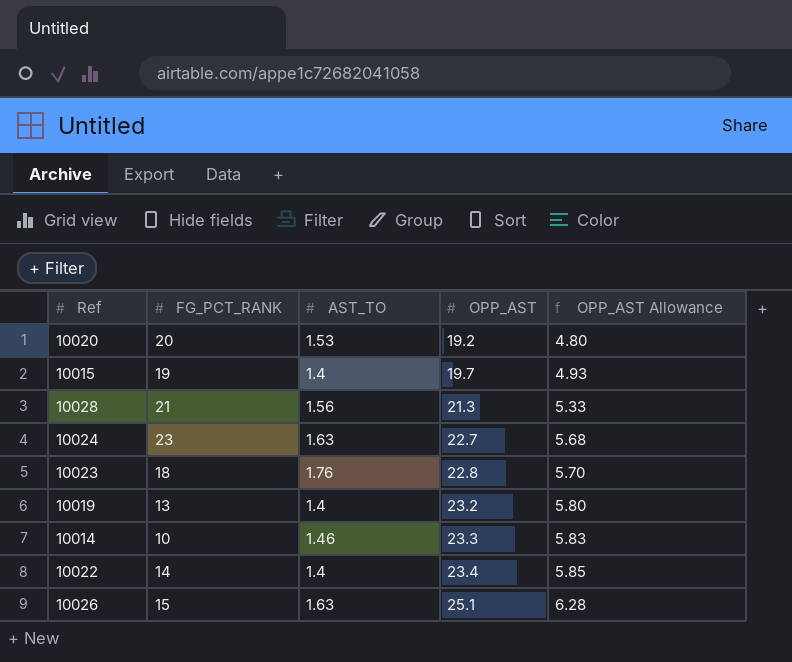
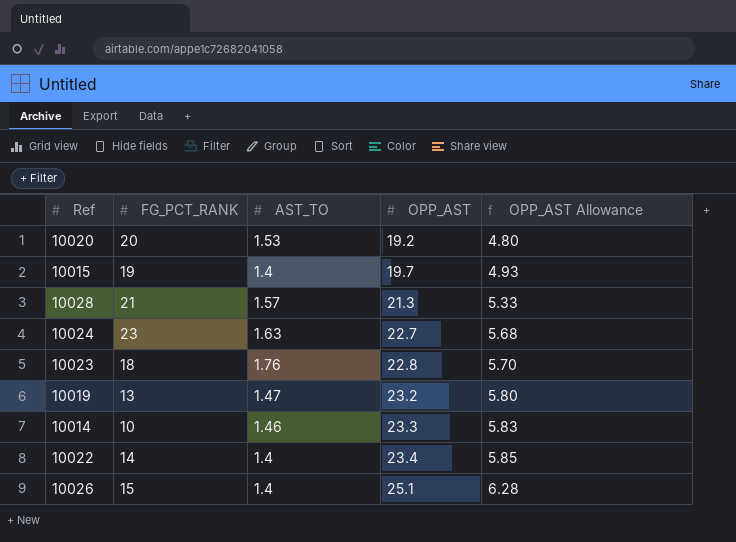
10028 | AST_TO: 1.56 -> 1.57
10019 | AST_TO: 1.4 -> 1.47
10026 | AST_TO: 1.63 -> 1.4

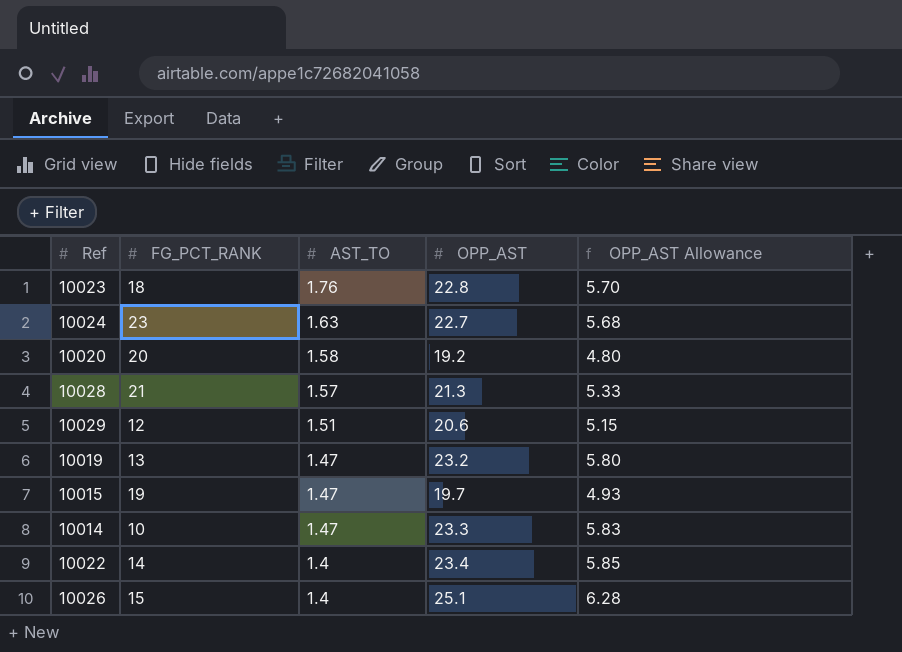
row order: OPP_AST ascending -> AST_TO descending
10020 | AST_TO: 1.53 -> 1.58
row 10029: none -> 12 | 1.51 | 20.6 | 5.15
10015 | AST_TO: 1.4 -> 1.47
10014 | AST_TO: 1.46 -> 1.47

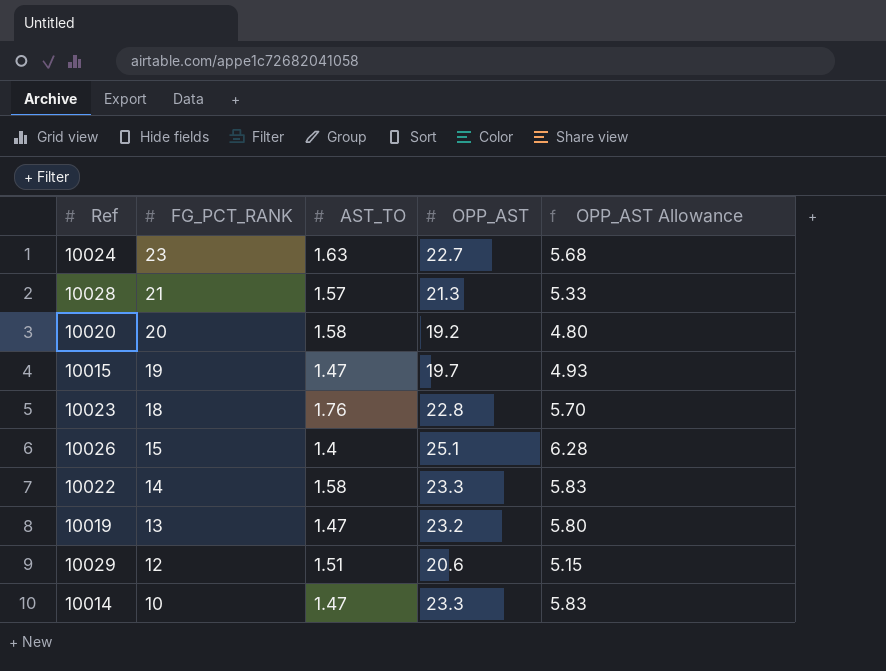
row order: AST_TO descending -> FG_PCT_RANK descending
10022 | AST_TO: 1.4 -> 1.58
10022 | OPP_AST: 23.4 -> 23.3
10022 | OPP_AST Allowance: 5.85 -> 5.83

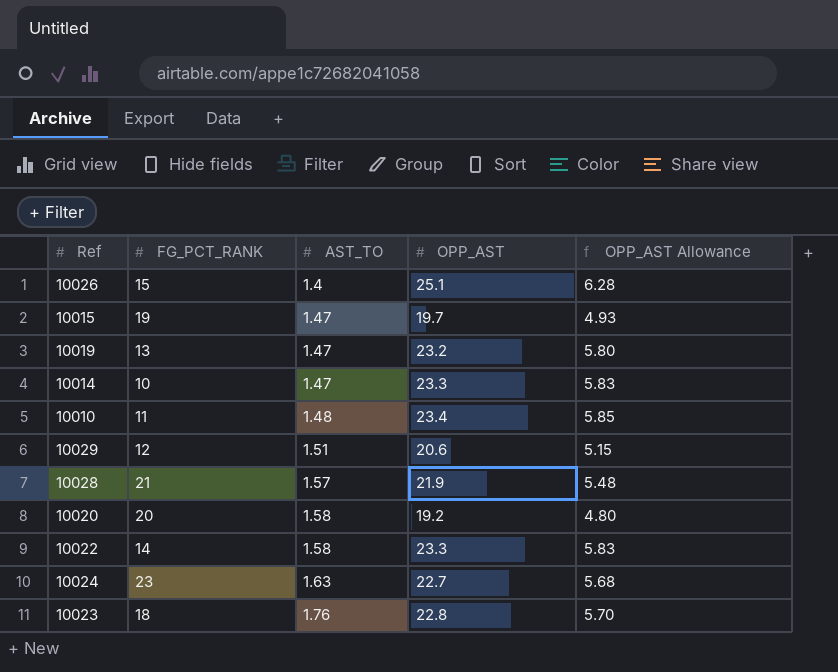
row order: FG_PCT_RANK descending -> AST_TO ascending
row 10010: none -> 11 | 1.48 | 23.4 | 5.85
10028 | OPP_AST: 21.3 -> 21.9
10028 | OPP_AST Allowance: 5.33 -> 5.48

